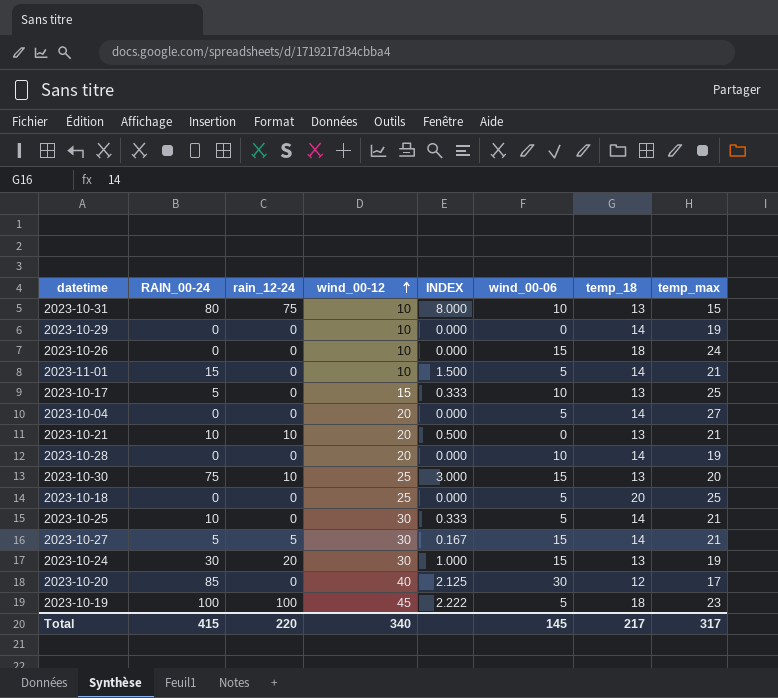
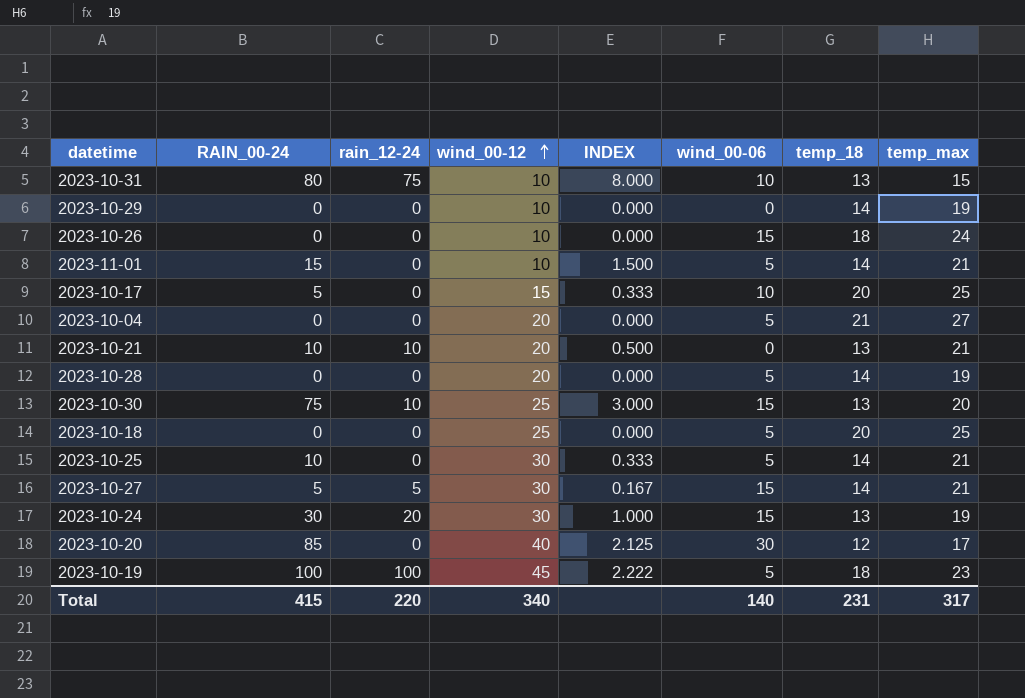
2023-10-17 | temp_18: 13 -> 20
2023-10-04 | temp_18: 14 -> 21
2023-10-28 | wind_00-06: 10 -> 5
Total | wind_00-06: 145 -> 140
Total | temp_18: 217 -> 231

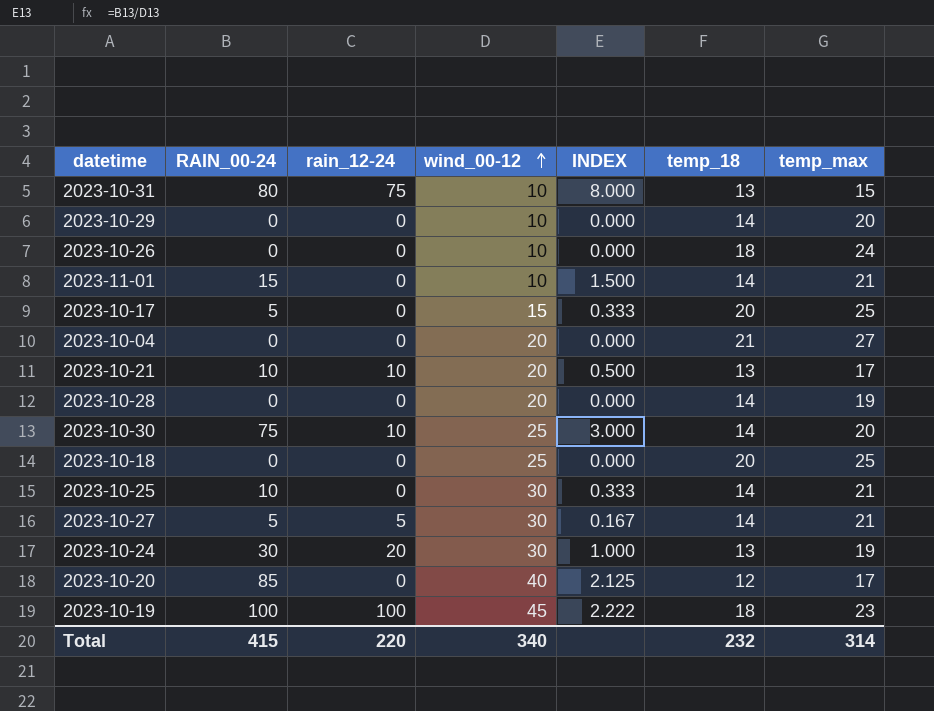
column wind_00-06 | position: 6 -> none
2023-10-29 | temp_max: 19 -> 20
2023-10-21 | temp_max: 21 -> 17
2023-10-30 | temp_18: 13 -> 14
Total | temp_18: 231 -> 232
Total | temp_max: 317 -> 314

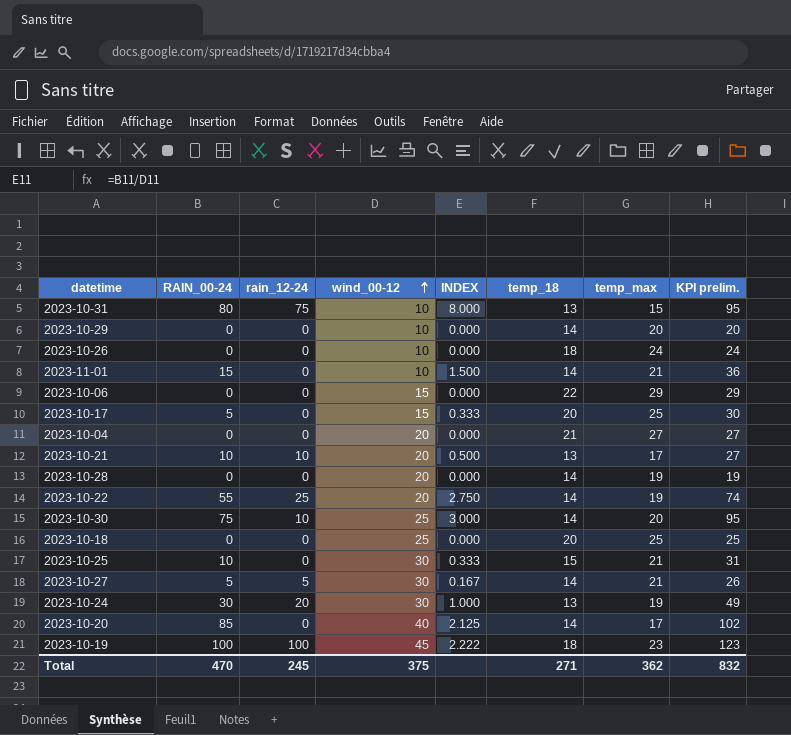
column KPI prelim. | formula: none -> [RAIN_00-24] + [temp_max]
row 2023-10-06: none -> 0 | 0 | 15 | 0.000 | 22 | 29 | 29
row 2023-10-22: none -> 55 | 25 | 20 | 2.750 | 14 | 19 | 74
2023-10-25 | temp_18: 14 -> 15
2023-10-20 | temp_18: 12 -> 14
Total | RAIN_00-24: 415 -> 470
Total | rain_12-24: 220 -> 245
Total | wind_00-12: 340 -> 375
Total | temp_18: 232 -> 271
Total | temp_max: 314 -> 362

